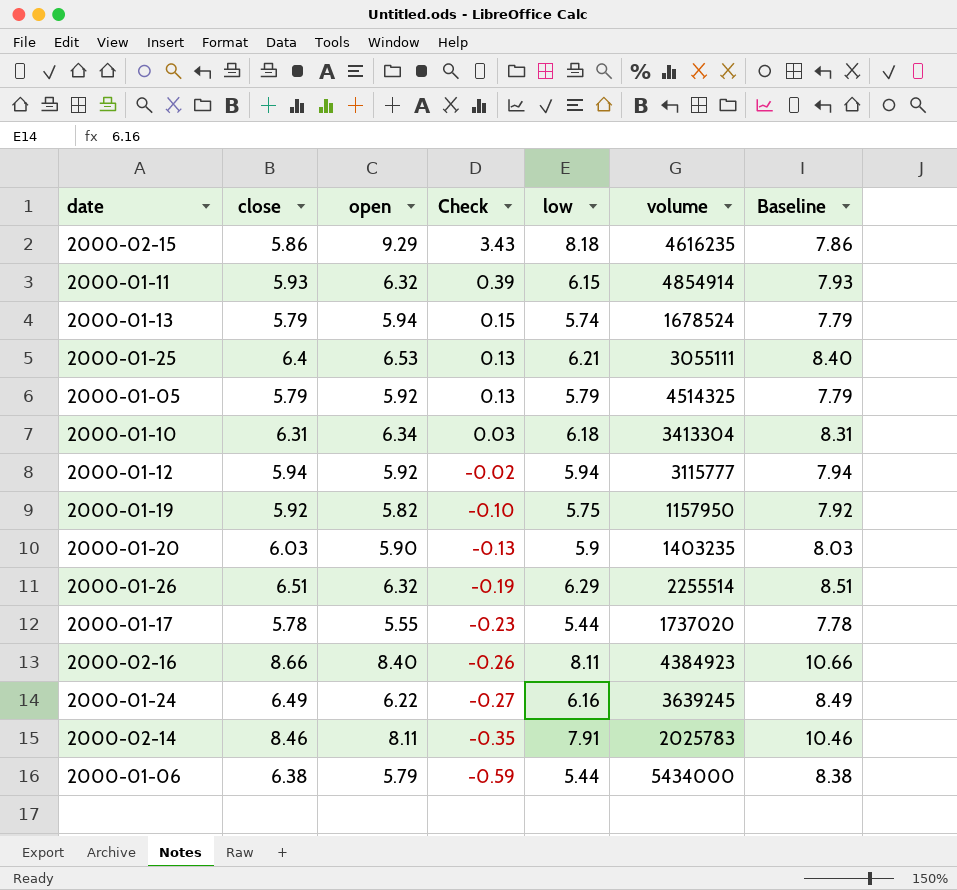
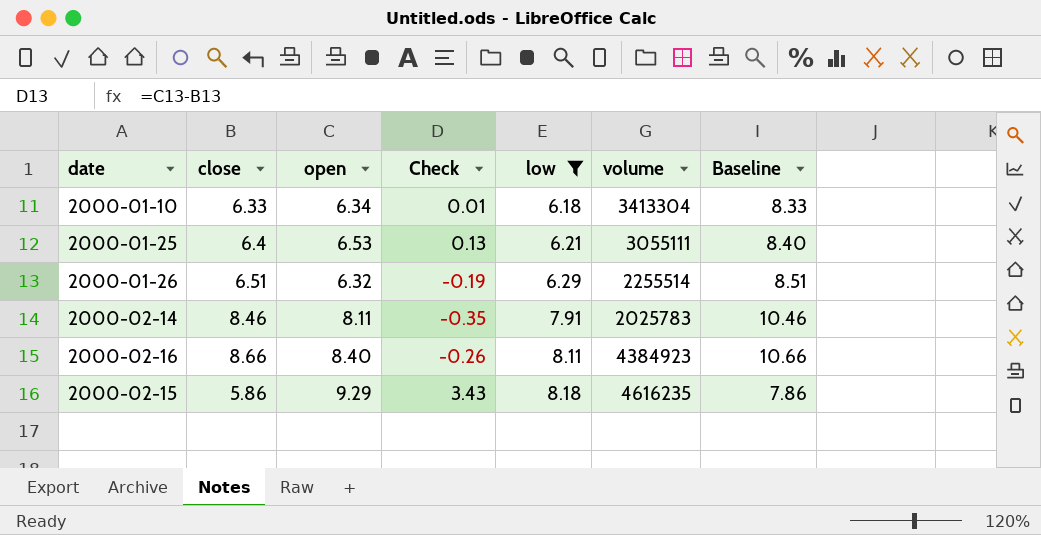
filter: none -> low >= 6.18
row order: Check descending -> low ascending
2000-01-10 | close: 6.31 -> 6.33
2000-01-10 | Check: 0.03 -> 0.01
2000-01-10 | Baseline: 8.31 -> 8.33

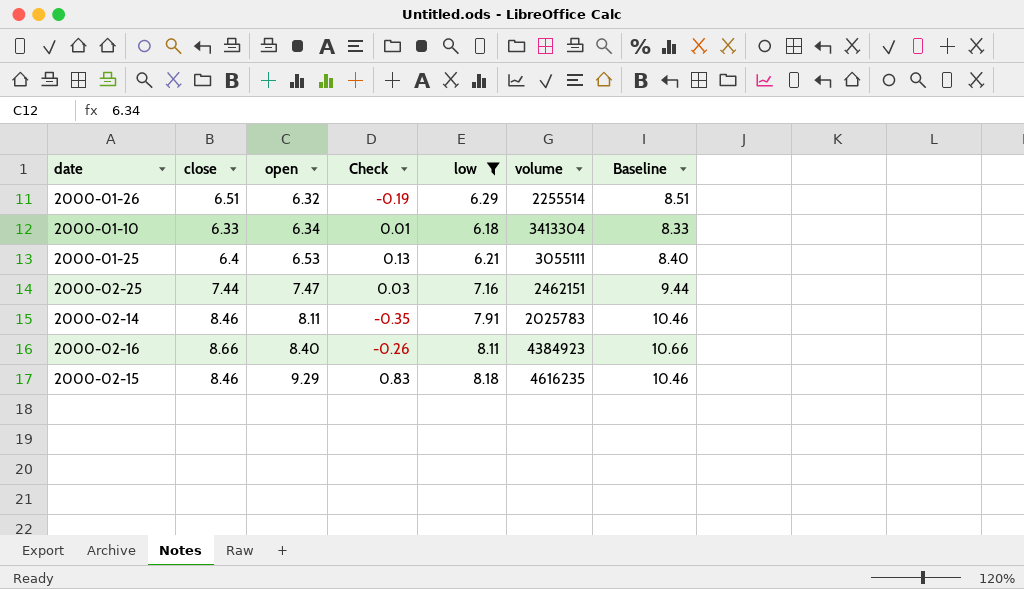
row order: low ascending -> open ascending
row 2000-02-25: none -> 7.44 | 7.47 | 0.03 | 7.16 | 2462151 | 9.44
2000-02-15 | close: 5.86 -> 8.46
2000-02-15 | Check: 3.43 -> 0.83
2000-02-15 | Baseline: 7.86 -> 10.46

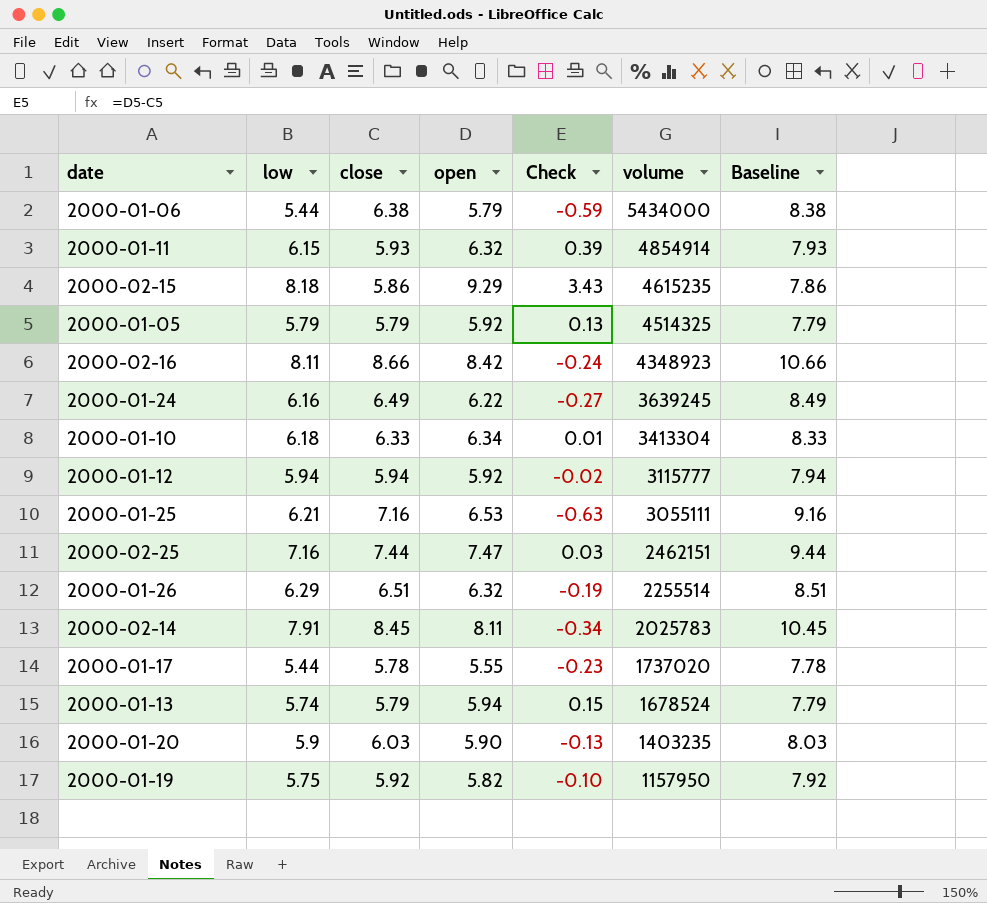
filter: low >= 6.18 -> none
row order: open ascending -> volume descending
column low | position: 5 -> 2
2000-02-15 | close: 8.46 -> 5.86
2000-02-15 | Check: 0.83 -> 3.43
2000-02-15 | volume: 4616235 -> 4615235
2000-02-15 | Baseline: 10.46 -> 7.86
2000-02-16 | open: 8.40 -> 8.42
2000-02-16 | Check: -0.26 -> -0.24
2000-02-16 | volume: 4384923 -> 4348923
2000-01-25 | close: 6.4 -> 7.16
2000-01-25 | Check: 0.13 -> -0.63
2000-01-25 | Baseline: 8.40 -> 9.16
2000-02-14 | close: 8.46 -> 8.45
2000-02-14 | Check: -0.35 -> -0.34
2000-02-14 | Baseline: 10.46 -> 10.45

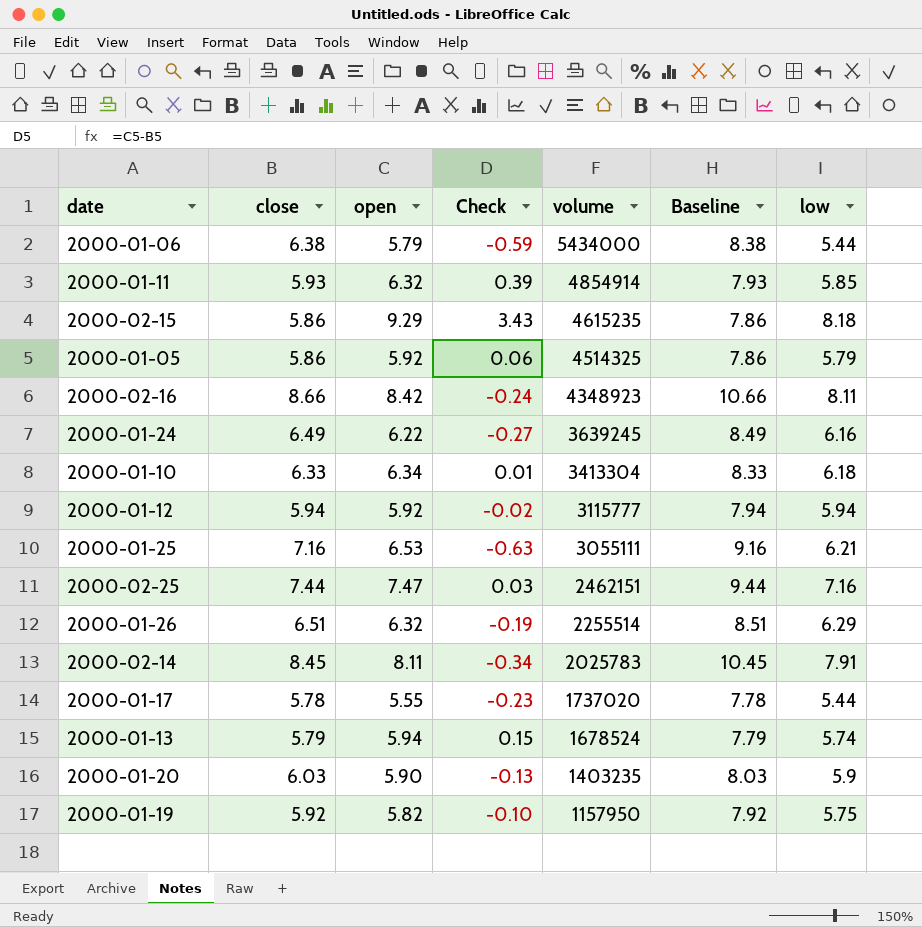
column low | position: 2 -> 7
2000-01-11 | low: 6.15 -> 5.85
2000-01-05 | close: 5.79 -> 5.86
2000-01-05 | Check: 0.13 -> 0.06
2000-01-05 | Baseline: 7.79 -> 7.86

